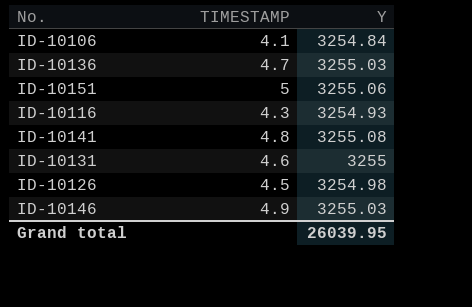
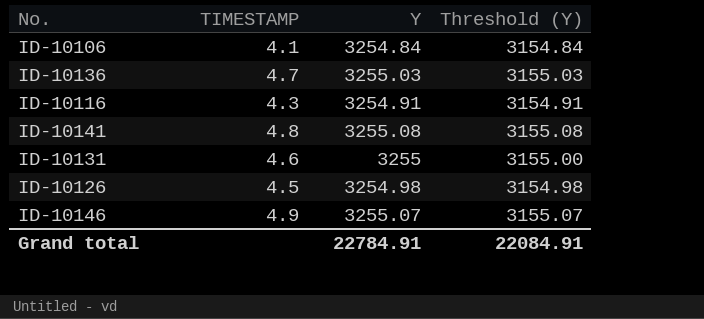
column Threshold (Y) | formula: none -> [Y] - 100
row ID-10151: 5 | 3255.06 -> none
ID-10116 | Y: 3254.93 -> 3254.91
ID-10146 | Y: 3255.03 -> 3255.07
Grand total | Y: 26039.95 -> 22784.91

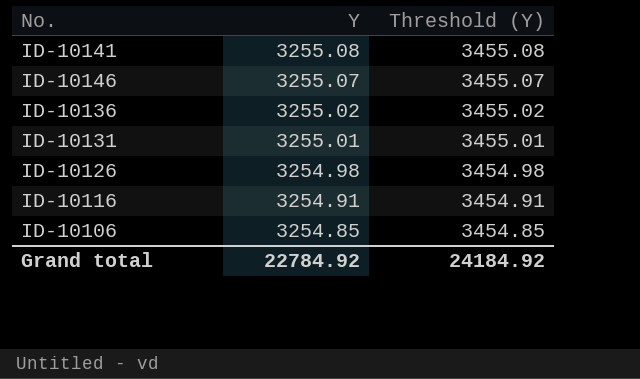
row order: none -> Y descending
column TIMESTAMP | position: 2 -> none
column Threshold (Y) | formula: [Y] - 100 -> [Y] + 200
ID-10136 | Y: 3255.03 -> 3255.02
ID-10131 | Y: 3255 -> 3255.01
ID-10106 | Y: 3254.84 -> 3254.85
Grand total | Y: 22784.91 -> 22784.92
Grand total | Threshold (Y): 22084.91 -> 24184.92

